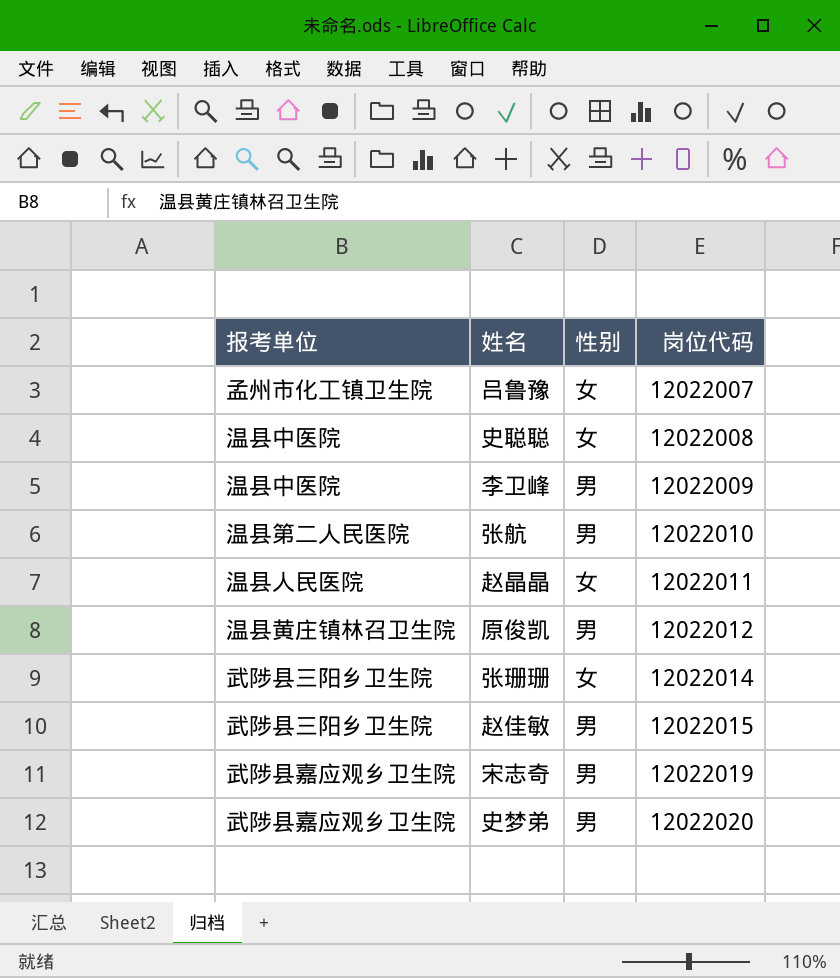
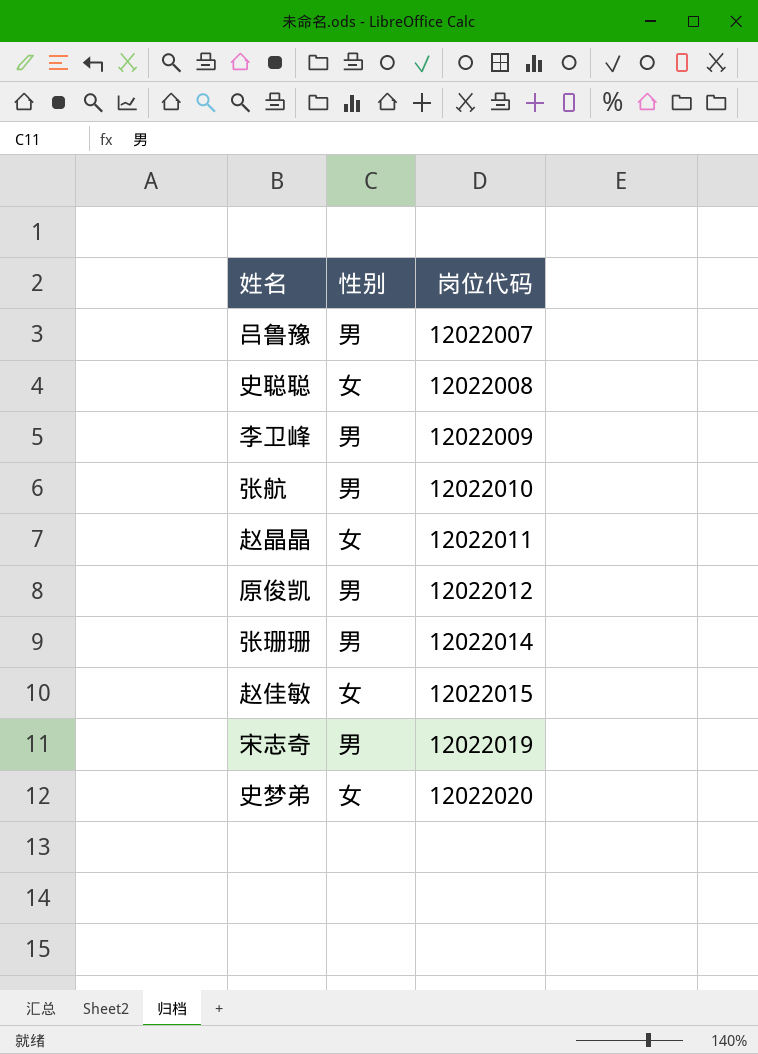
column 报考单位 | position: 1 -> none
吕鲁豫 | 性别: 女 -> 男
张珊珊 | 性别: 女 -> 男
赵佳敏 | 性别: 男 -> 女
史梦弟 | 性别: 男 -> 女

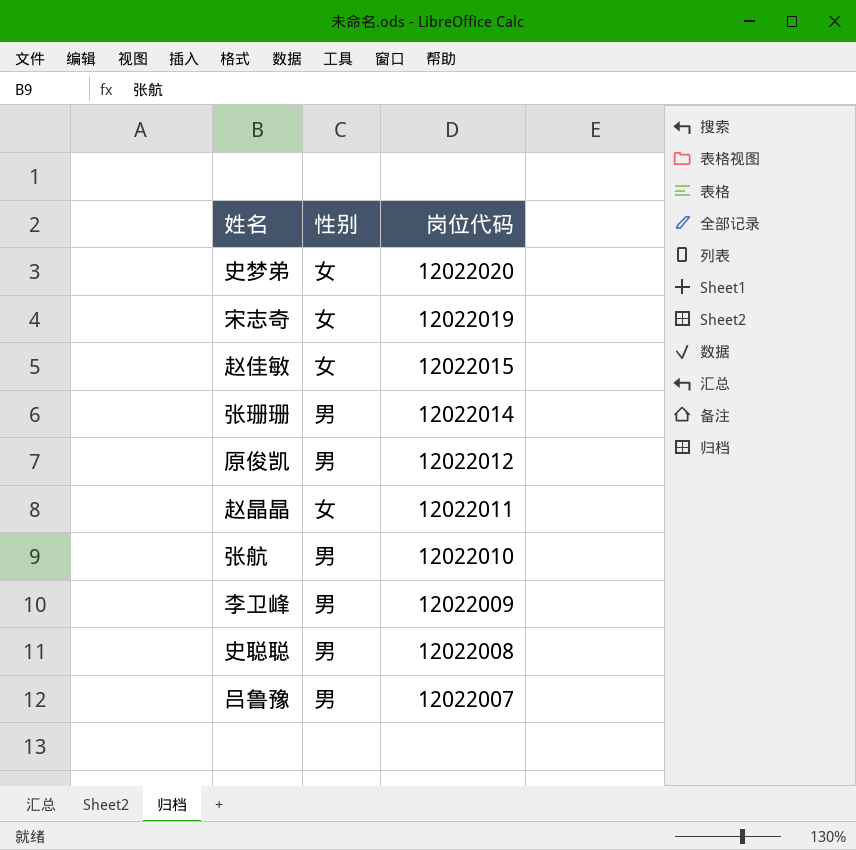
row order: 岗位代码 ascending -> 岗位代码 descending
宋志奇 | 性别: 男 -> 女
史聪聪 | 性别: 女 -> 男

